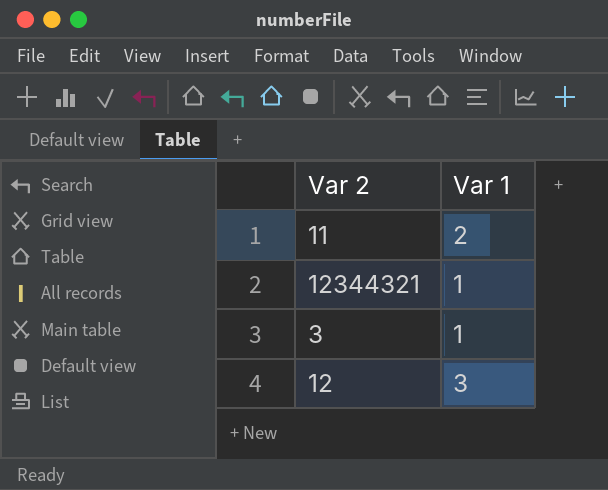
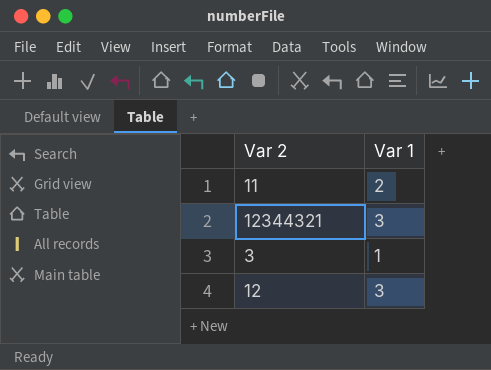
12344321 | Var 1: 1 -> 3

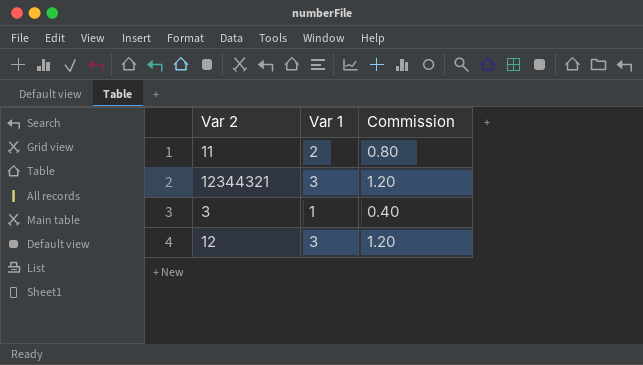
column Commission | formula: none -> [Var 1] * 0.4

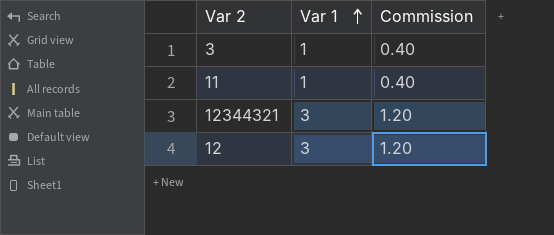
row order: none -> Var 1 ascending
11 | Var 1: 2 -> 1
11 | Commission: 0.80 -> 0.40

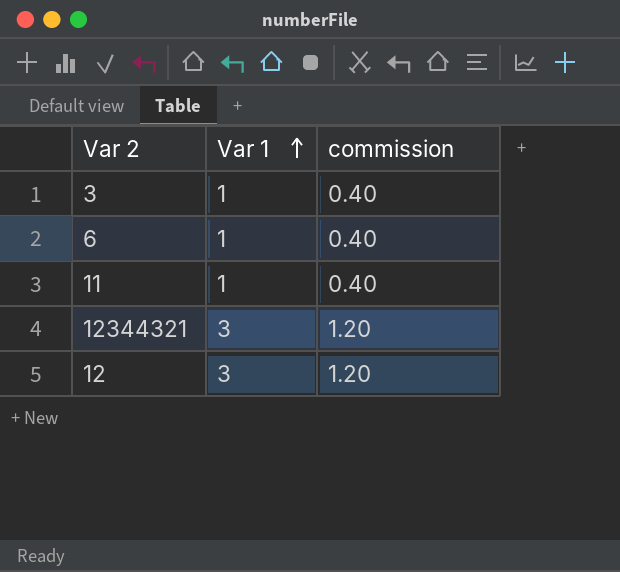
column name: Commission -> commission
row 6: none -> 1 | 0.40

